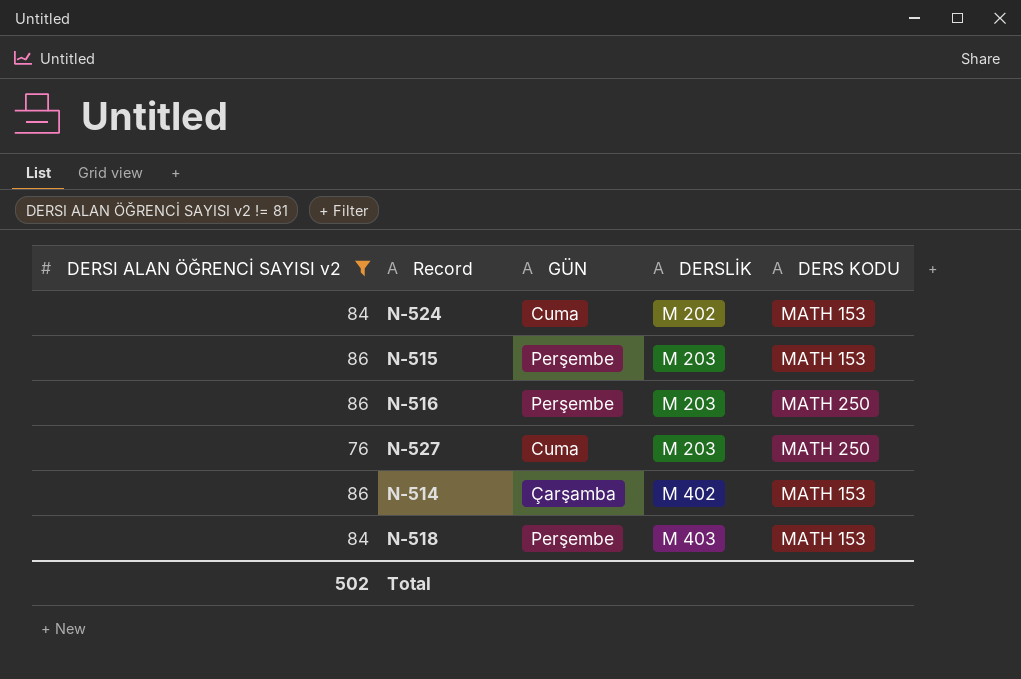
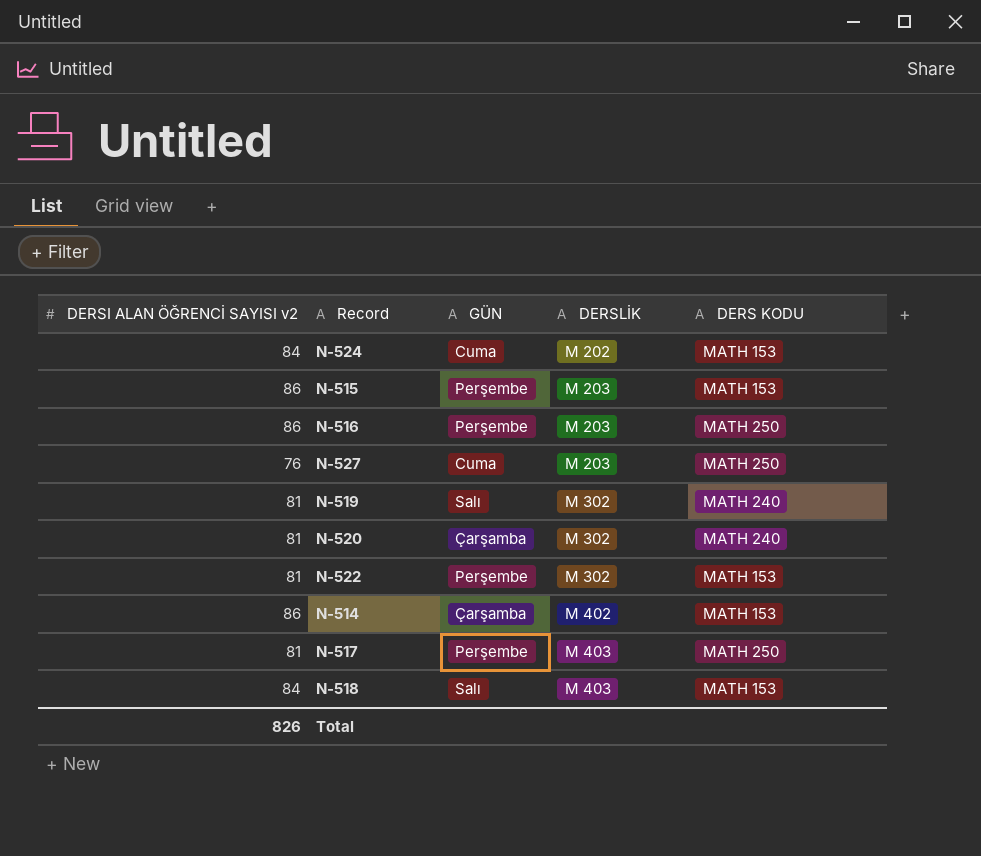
filter: DERSI ALAN ÖĞRENCİ SAYISI v2 != 81 -> none
N-518 | GÜN: Perşembe -> Salı
Total | DERSI ALAN ÖĞRENCİ SAYISI v2: 502 -> 826

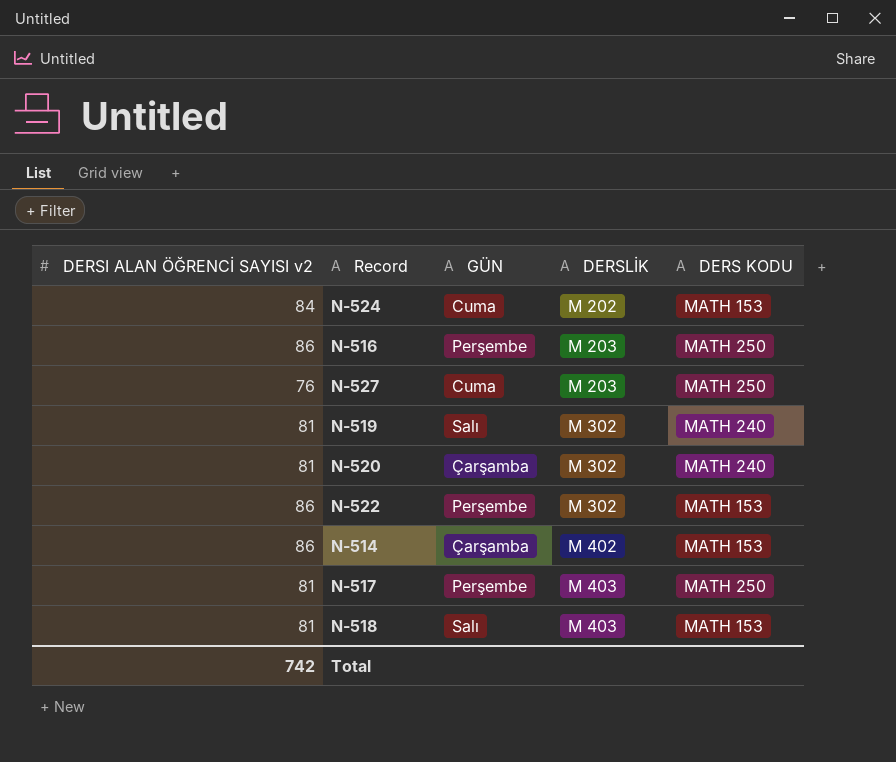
row N-515: 86 | Perşembe | M 203 | MATH 153 -> none
N-522 | DERSI ALAN ÖĞRENCİ SAYISI v2: 81 -> 86
N-518 | DERSI ALAN ÖĞRENCİ SAYISI v2: 84 -> 81
Total | DERSI ALAN ÖĞRENCİ SAYISI v2: 826 -> 742

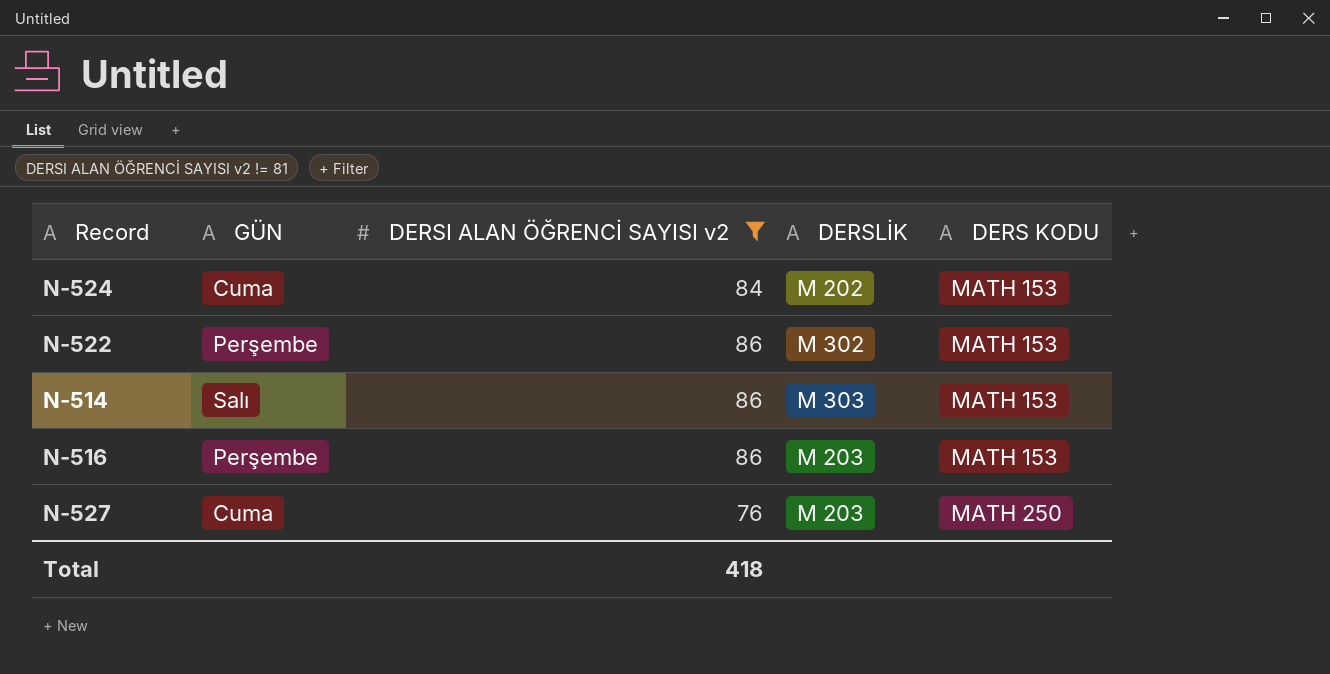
filter: none -> DERSI ALAN ÖĞRENCİ SAYISI v2 != 81
row order: DERSLİK ascending -> DERS KODU ascending
column DERSI ALAN ÖĞRENCİ SAYISI v2 | position: 1 -> 3
N-514 | GÜN: Çarşamba -> Salı
N-514 | DERSLİK: M 402 -> M 303
N-516 | DERS KODU: MATH 250 -> MATH 153
Total | DERSI ALAN ÖĞRENCİ SAYISI v2: 742 -> 418

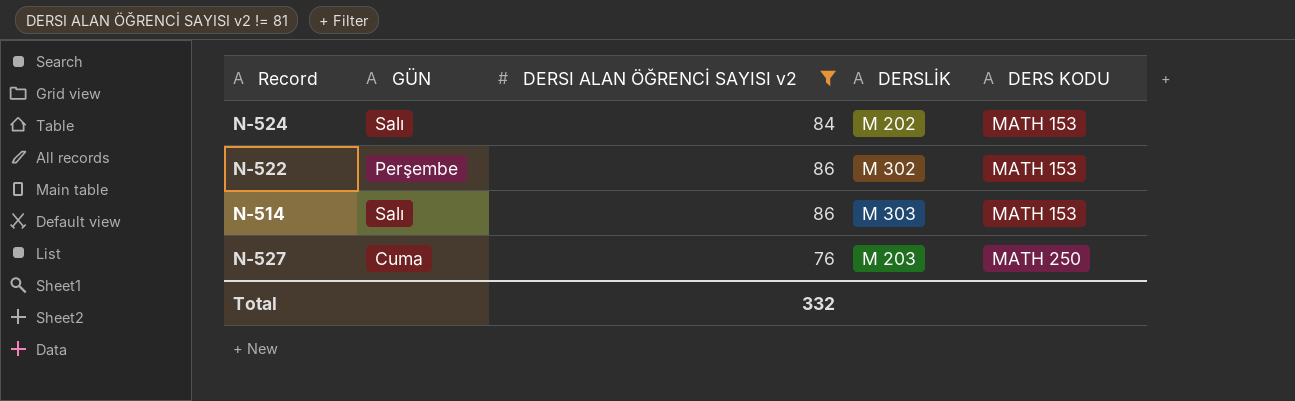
row N-516: Perşembe | 86 | M 203 | MATH 153 -> none
N-524 | GÜN: Cuma -> Salı
Total | DERSI ALAN ÖĞRENCİ SAYISI v2: 418 -> 332

